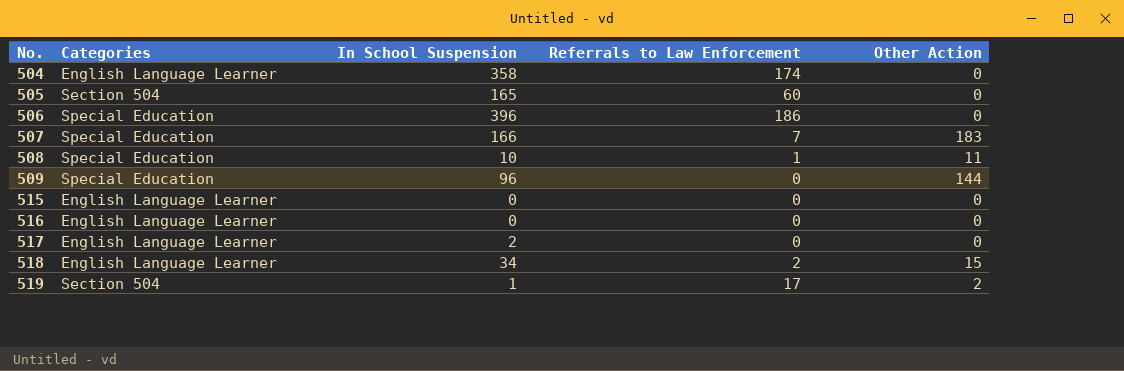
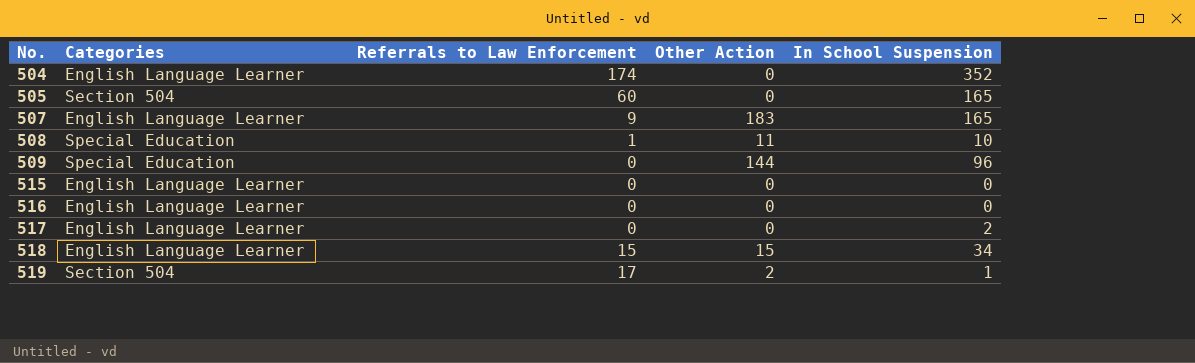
column In School Suspension | position: 3 -> 5
row 506: Special Education | 396 | 186 | 0 -> none
504 | In School Suspension: 358 -> 352
507 | Categories: Special Education -> English Language Learner
507 | Referrals to Law Enforcement: 7 -> 9
507 | In School Suspension: 166 -> 165
518 | Referrals to Law Enforcement: 2 -> 15

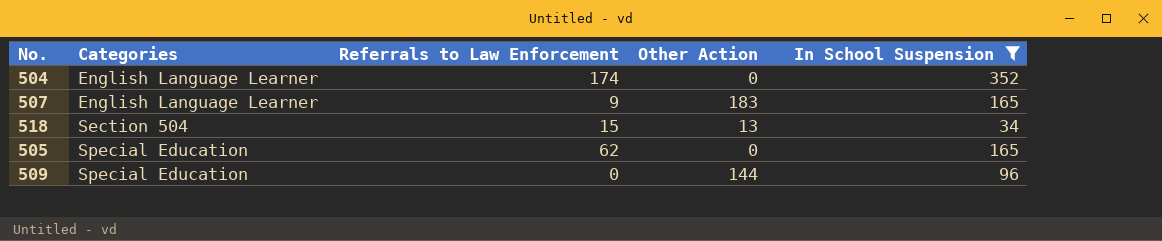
filter: none -> In School Suspension >= 34
row order: No. ascending -> Categories ascending
518 | Categories: English Language Learner -> Section 504
518 | Other Action: 15 -> 13
505 | Categories: Section 504 -> Special Education
505 | Referrals to Law Enforcement: 60 -> 62

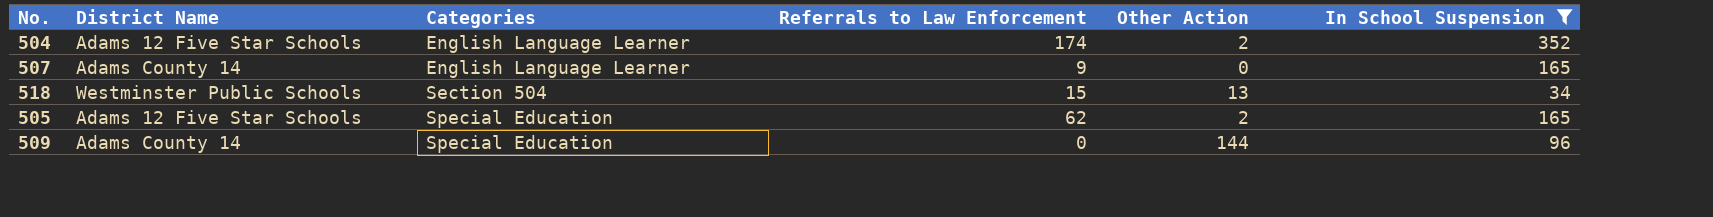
column District Name | position: none -> 2
504 | Other Action: 0 -> 2
507 | Other Action: 183 -> 0
505 | Other Action: 0 -> 2

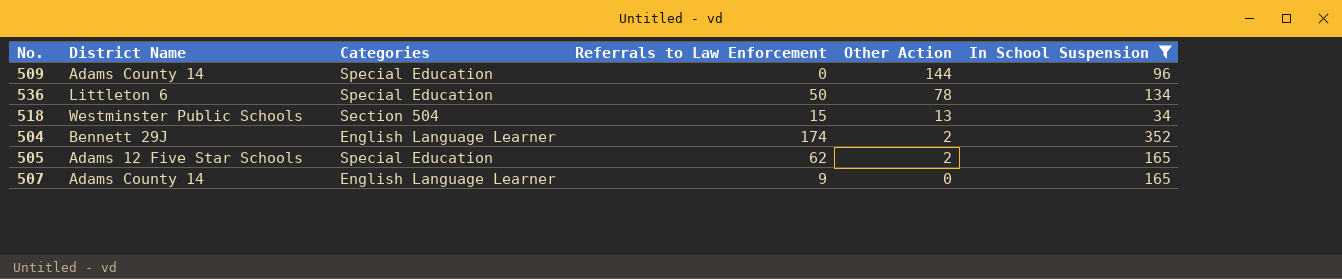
row order: Categories ascending -> Other Action descending
row 536: none -> Littleton 6 | Special Education | 50 | 78 | 134
504 | District Name: Adams 12 Five Star Schools -> Bennett 29J

